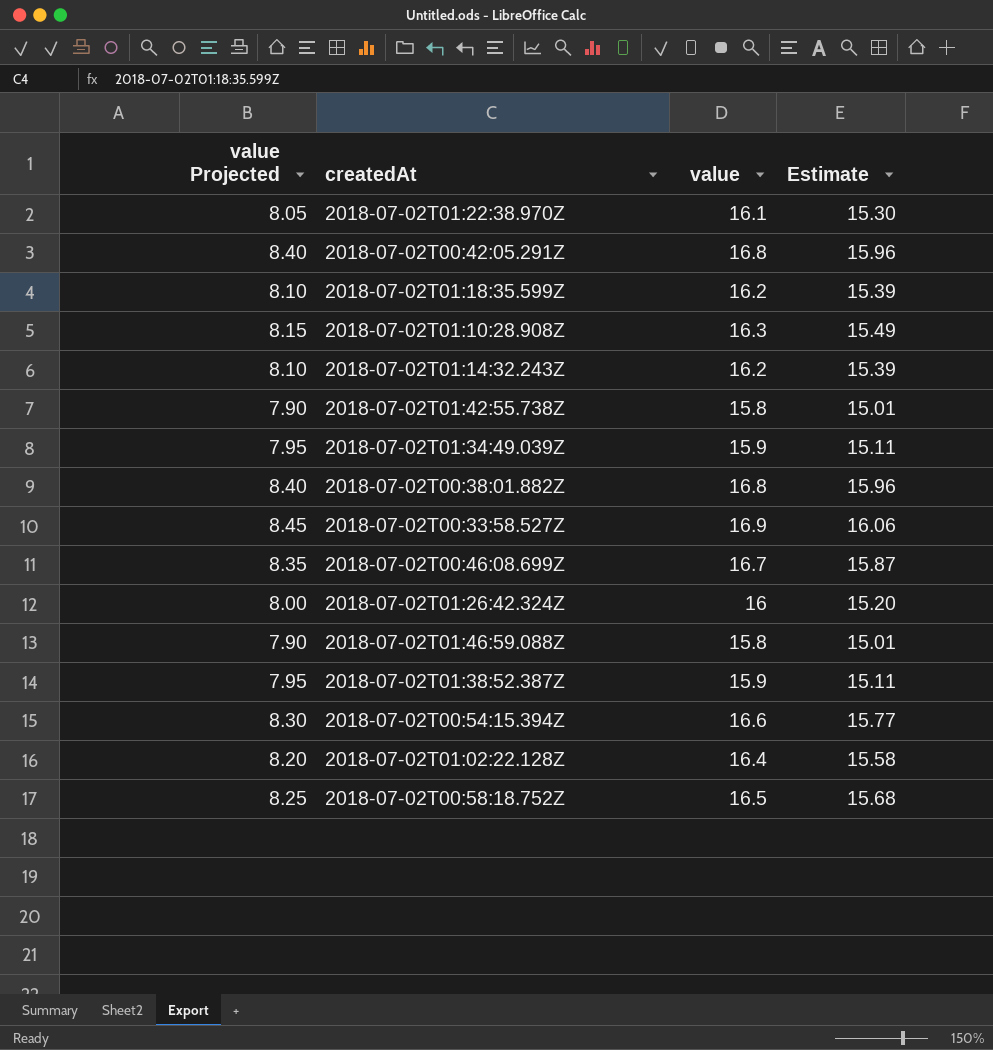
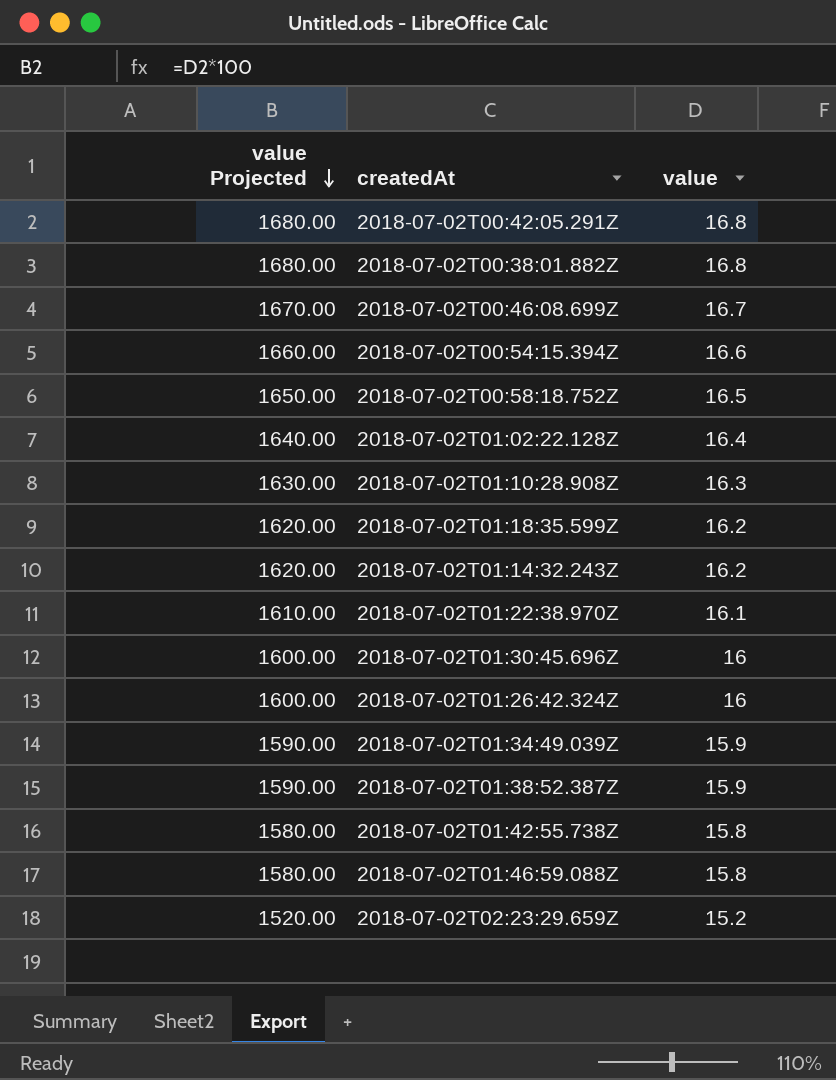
row order: none -> value Projected descending
column Estimate | formula: [value] * 0.95 -> none
column value Projected | formula: [value] * 0.5 -> [value] * 100
row 2018-07-02T00:33:58.527Z: 8.45 | 16.9 | 16.06 -> none
row 2018-07-02T01:30:45.696Z: none -> 1600.00 | 16
row 2018-07-02T02:23:29.659Z: none -> 1520.00 | 15.2

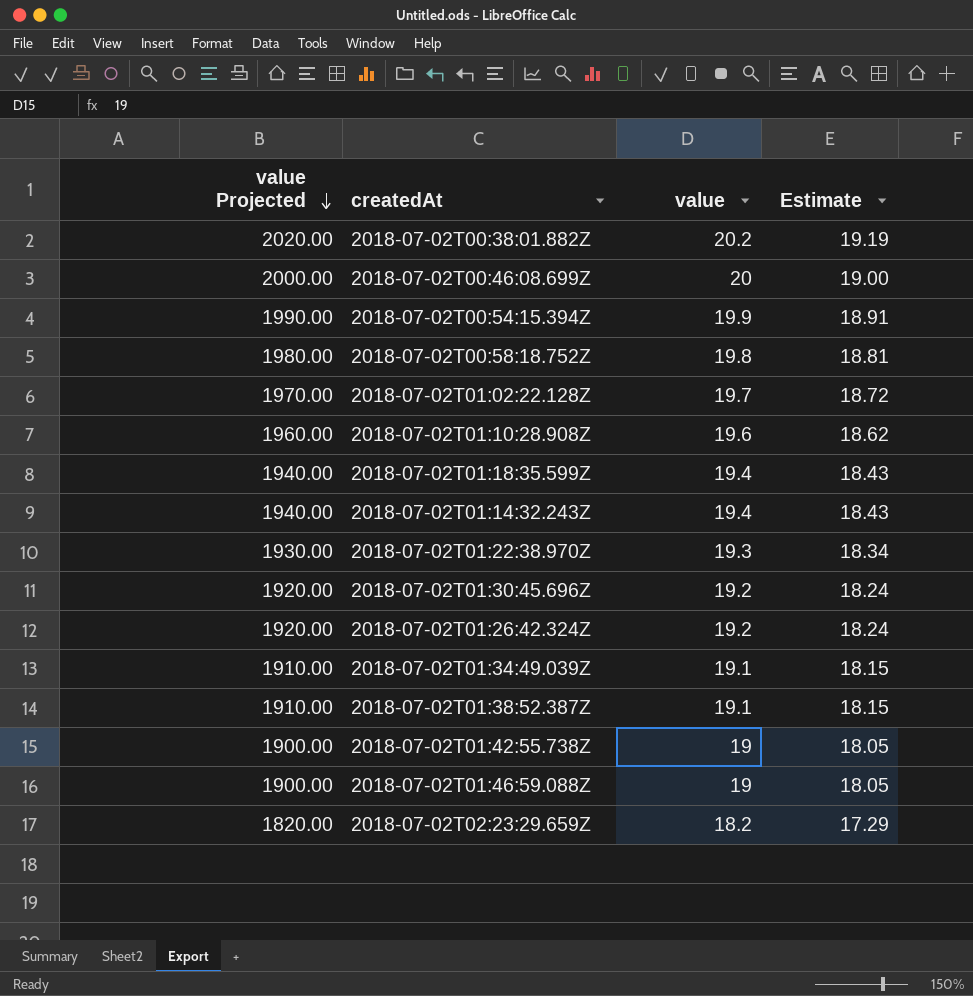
column Estimate | formula: none -> [value] * 0.95
row 2018-07-02T00:42:05.291Z: 1680.00 | 16.8 -> none
2018-07-02T00:38:01.882Z | value Projected: 1680.00 -> 2020.00
2018-07-02T00:38:01.882Z | value: 16.8 -> 20.2
2018-07-02T00:46:08.699Z | value Projected: 1670.00 -> 2000.00
2018-07-02T00:46:08.699Z | value: 16.7 -> 20
2018-07-02T00:54:15.394Z | value Projected: 1660.00 -> 1990.00
2018-07-02T00:54:15.394Z | value: 16.6 -> 19.9
2018-07-02T00:58:18.752Z | value Projected: 1650.00 -> 1980.00
2018-07-02T00:58:18.752Z | value: 16.5 -> 19.8
2018-07-02T01:02:22.128Z | value Projected: 1640.00 -> 1970.00
2018-07-02T01:02:22.128Z | value: 16.4 -> 19.7
2018-07-02T01:10:28.908Z | value Projected: 1630.00 -> 1960.00
2018-07-02T01:10:28.908Z | value: 16.3 -> 19.6
2018-07-02T01:18:35.599Z | value Projected: 1620.00 -> 1940.00
2018-07-02T01:18:35.599Z | value: 16.2 -> 19.4
2018-07-02T01:14:32.243Z | value Projected: 1620.00 -> 1940.00
2018-07-02T01:14:32.243Z | value: 16.2 -> 19.4
2018-07-02T01:22:38.970Z | value Projected: 1610.00 -> 1930.00
2018-07-02T01:22:38.970Z | value: 16.1 -> 19.3
2018-07-02T01:30:45.696Z | value Projected: 1600.00 -> 1920.00
2018-07-02T01:30:45.696Z | value: 16 -> 19.2
2018-07-02T01:26:42.324Z | value Projected: 1600.00 -> 1920.00
2018-07-02T01:26:42.324Z | value: 16 -> 19.2
2018-07-02T01:34:49.039Z | value Projected: 1590.00 -> 1910.00
2018-07-02T01:34:49.039Z | value: 15.9 -> 19.1
2018-07-02T01:38:52.387Z | value Projected: 1590.00 -> 1910.00
2018-07-02T01:38:52.387Z | value: 15.9 -> 19.1
2018-07-02T01:42:55.738Z | value Projected: 1580.00 -> 1900.00
2018-07-02T01:42:55.738Z | value: 15.8 -> 19
2018-07-02T01:46:59.088Z | value Projected: 1580.00 -> 1900.00
2018-07-02T01:46:59.088Z | value: 15.8 -> 19
2018-07-02T02:23:29.659Z | value Projected: 1520.00 -> 1820.00
2018-07-02T02:23:29.659Z | value: 15.2 -> 18.2

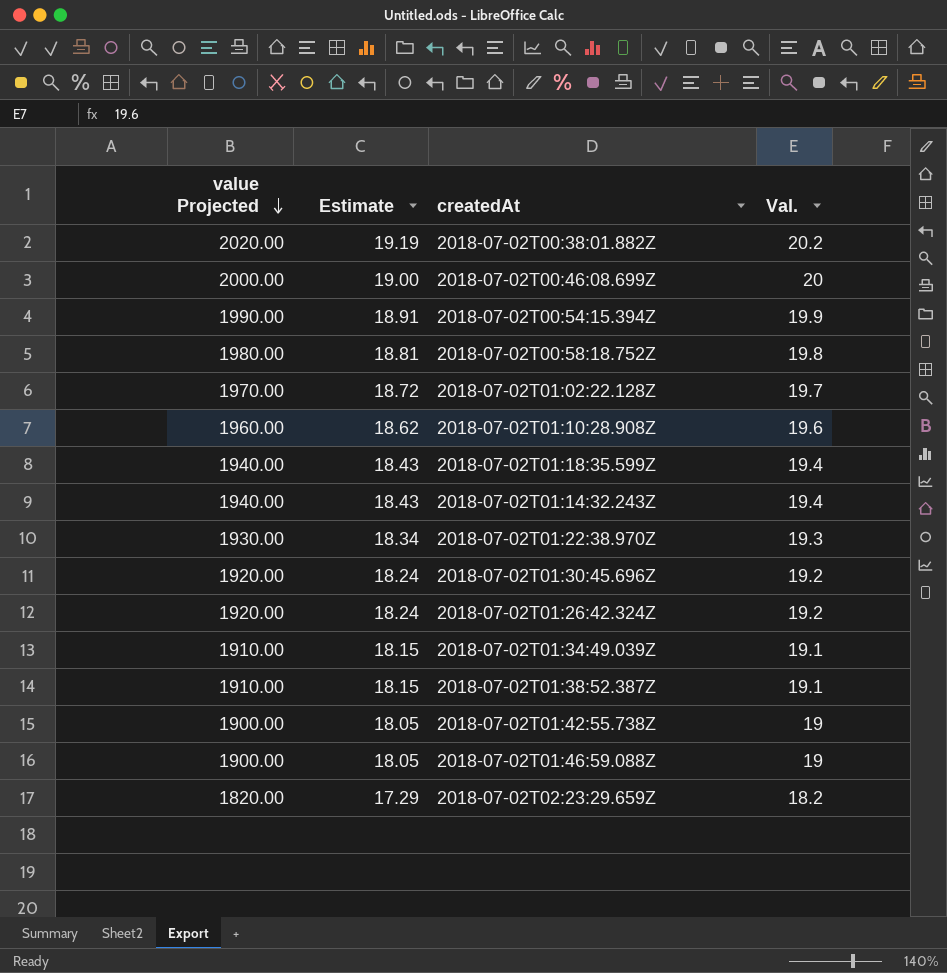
column Estimate | position: 4 -> 2
column name: value -> Val.

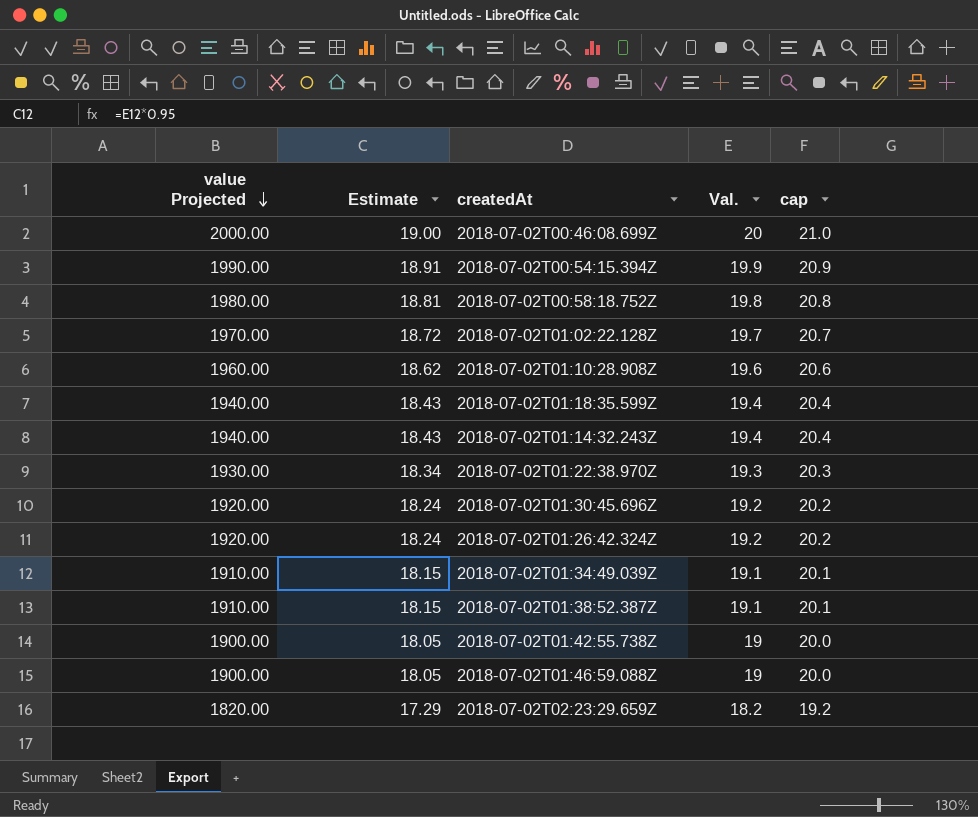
column cap | formula: none -> [Val.] + 1
row 2018-07-02T00:38:01.882Z: 2020.00 | 19.19 | 20.2 -> none

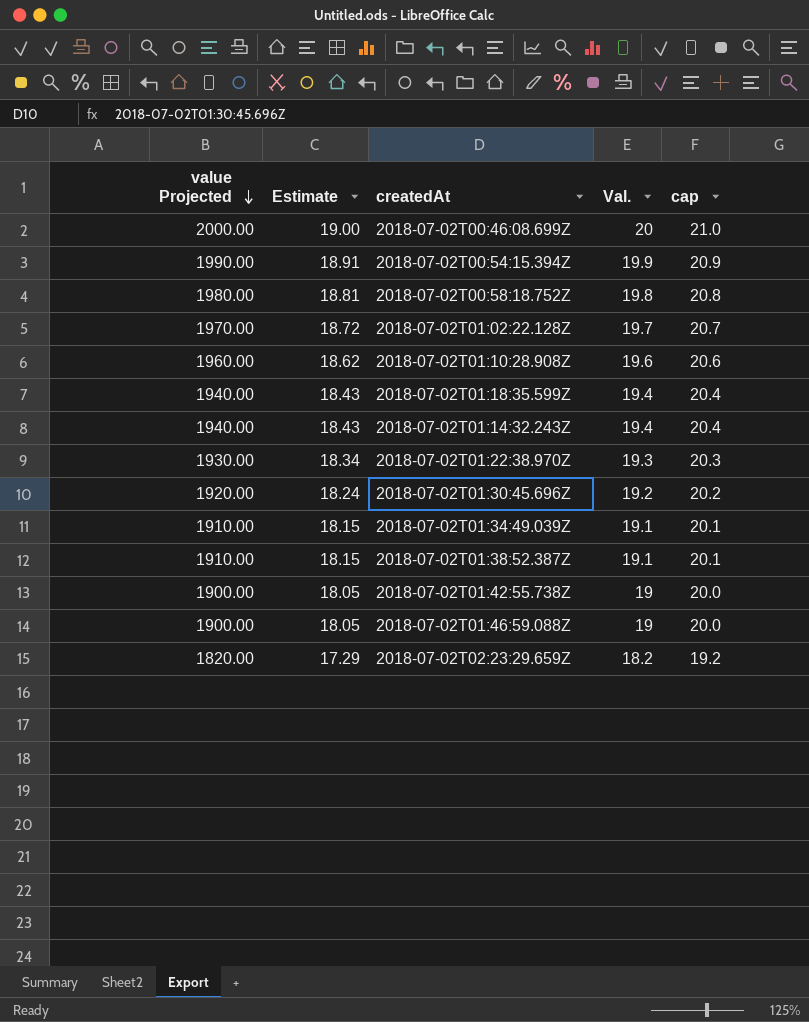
row 2018-07-02T01:26:42.324Z: 1920.00 | 18.24 | 19.2 | 20.2 -> none

